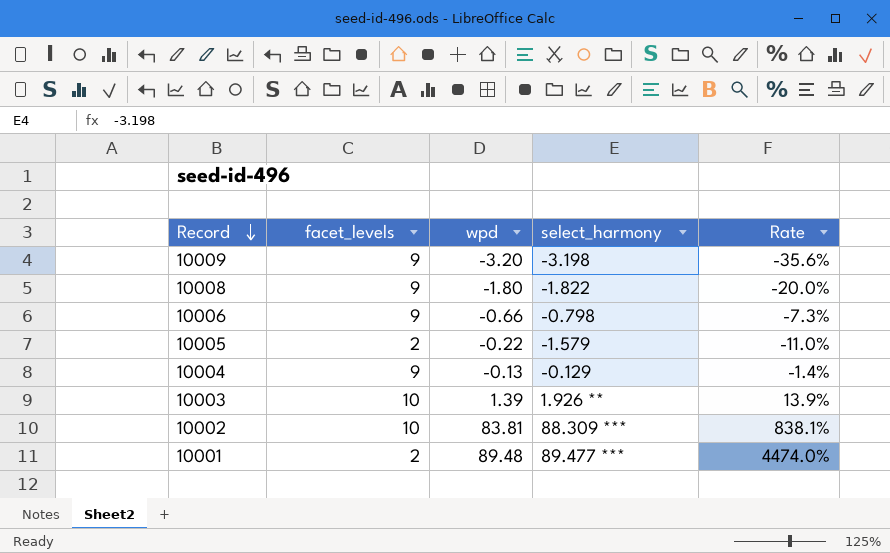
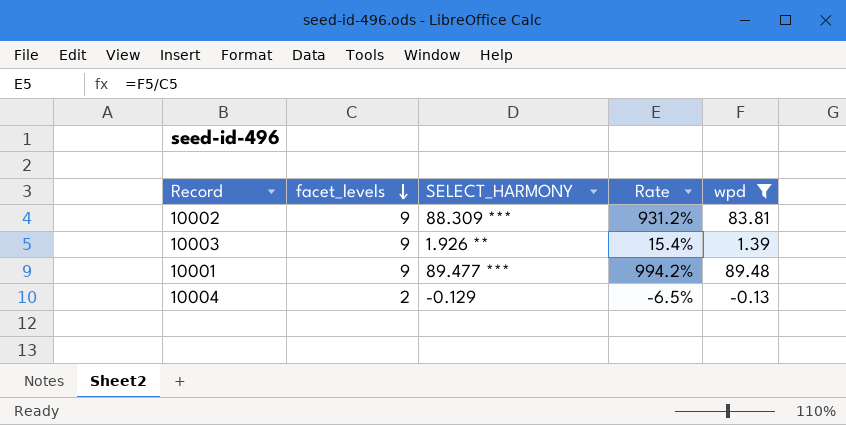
filter: none -> wpd >= -0.13
row order: Record descending -> facet_levels descending
column name: select_harmony -> SELECT_HARMONY
column wpd | position: 3 -> 5
10002 | facet_levels: 10 -> 9
10002 | Rate: 838.1% -> 931.2%
10003 | facet_levels: 10 -> 9
10003 | Rate: 13.9% -> 15.4%
10001 | facet_levels: 2 -> 9
10001 | Rate: 4474.0% -> 994.2%
10004 | facet_levels: 9 -> 2
10004 | Rate: -1.4% -> -6.5%

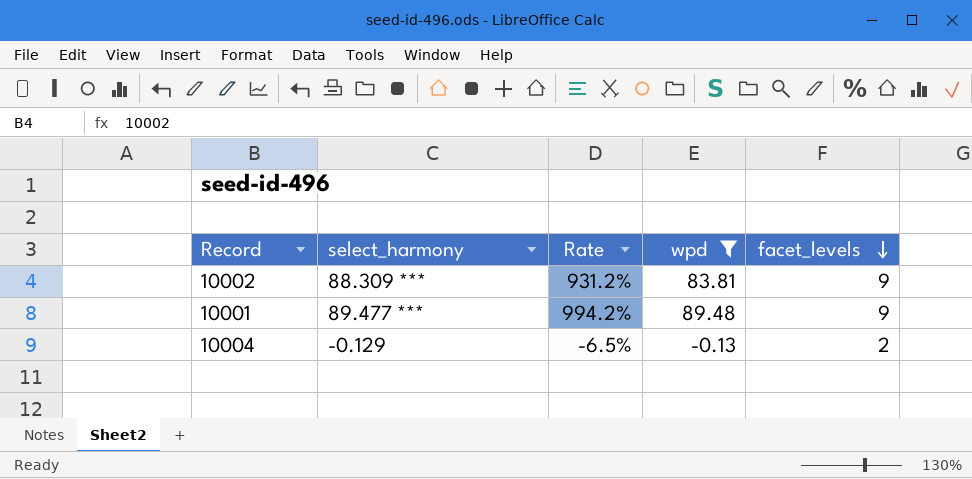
column name: SELECT_HARMONY -> select_harmony
column facet_levels | position: 2 -> 5
row 10003: 9 | 1.926 ** | 15.4% | 1.39 -> none

